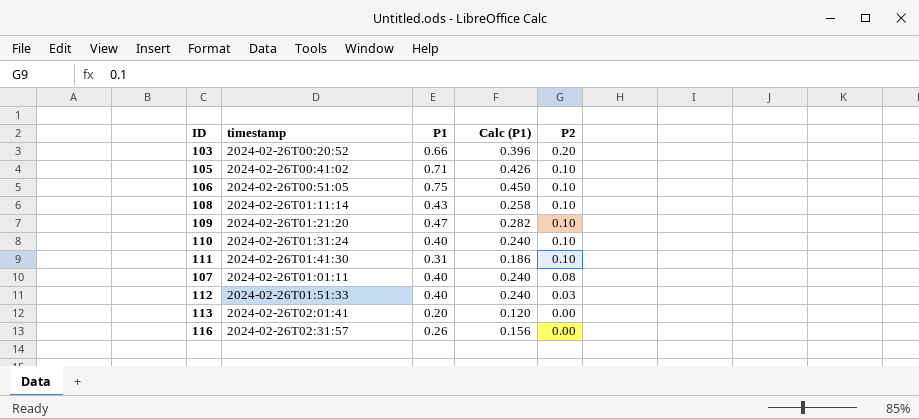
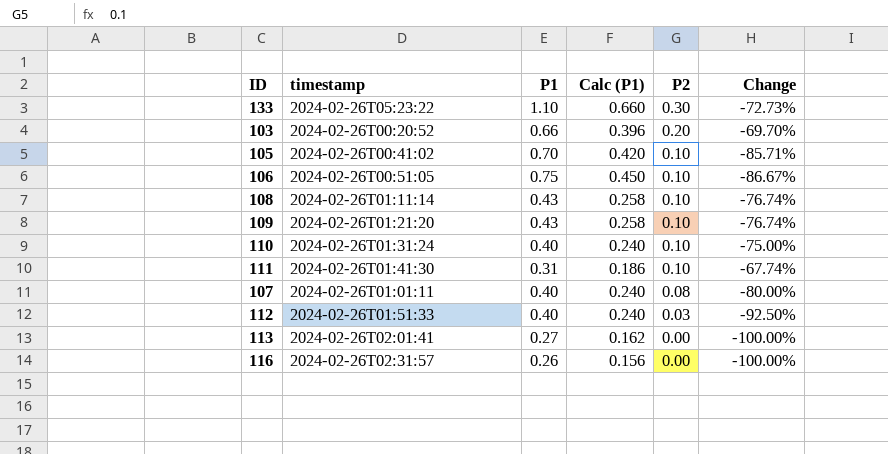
column Change | formula: none -> ([P2] - [P1]) / [P1]
row 133: none -> 2024-02-26T05:23:22 | 1.10 | 0.660 | 0.30 | -72.73%
105 | P1: 0.71 -> 0.70
105 | Calc (P1): 0.426 -> 0.420
109 | P1: 0.47 -> 0.43
109 | Calc (P1): 0.282 -> 0.258
113 | P1: 0.20 -> 0.27
113 | Calc (P1): 0.120 -> 0.162

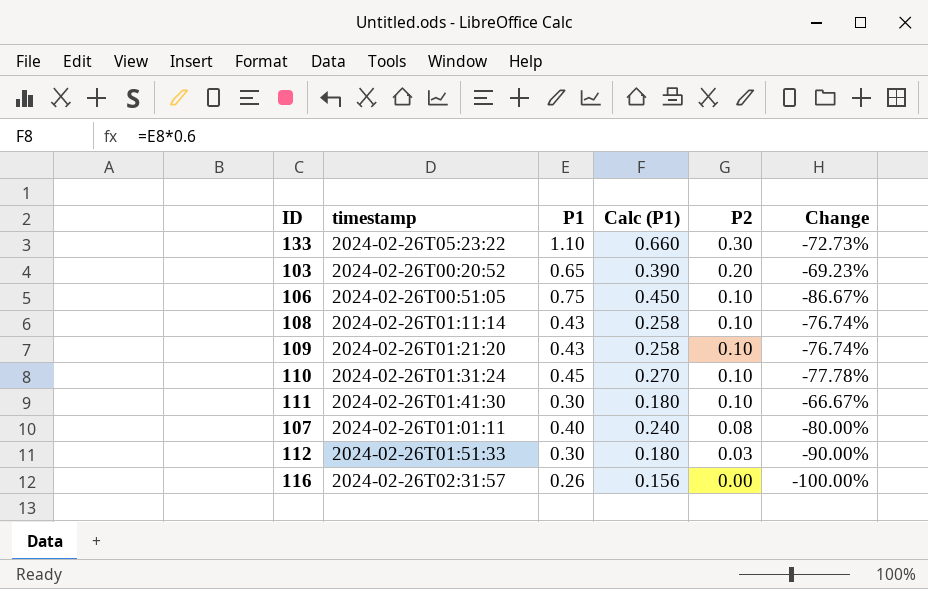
row 105: 2024-02-26T00:41:02 | 0.70 | 0.420 | 0.10 | -85.71% -> none
row 113: 2024-02-26T02:01:41 | 0.27 | 0.162 | 0.00 | -100.00% -> none
103 | P1: 0.66 -> 0.65
103 | Calc (P1): 0.396 -> 0.390
103 | Change: -69.70% -> -69.23%
110 | P1: 0.40 -> 0.45
110 | Calc (P1): 0.240 -> 0.270
110 | Change: -75.00% -> -77.78%
111 | P1: 0.31 -> 0.30
111 | Calc (P1): 0.186 -> 0.180
111 | Change: -67.74% -> -66.67%
112 | P1: 0.40 -> 0.30
112 | Calc (P1): 0.240 -> 0.180
112 | Change: -92.50% -> -90.00%

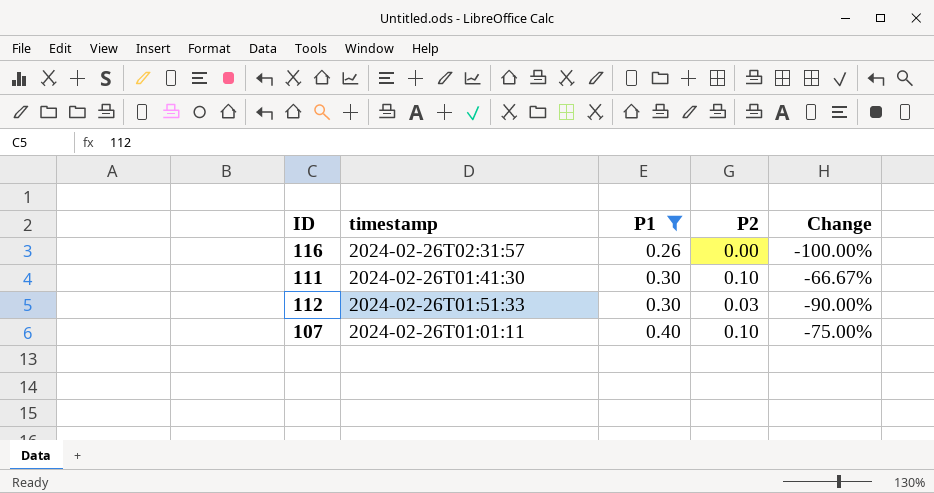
filter: none -> P1 <= 0.40
row order: P2 descending -> P1 ascending
column Calc (P1) | formula: [P1] * 0.6 -> none
107 | P2: 0.08 -> 0.10
107 | Change: -80.00% -> -75.00%

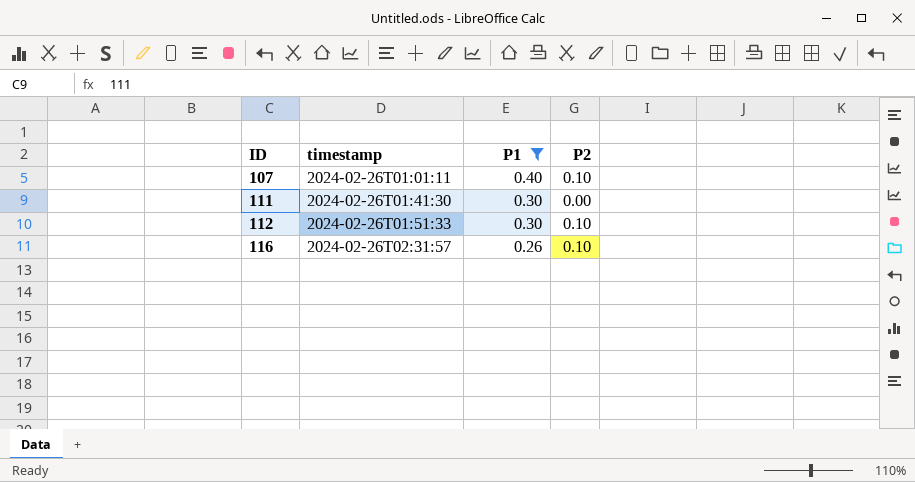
row order: P1 ascending -> ID ascending
column Change | formula: ([P2] - [P1]) / [P1] -> none
111 | P2: 0.10 -> 0.00
112 | P2: 0.03 -> 0.10
116 | P2: 0.00 -> 0.10

